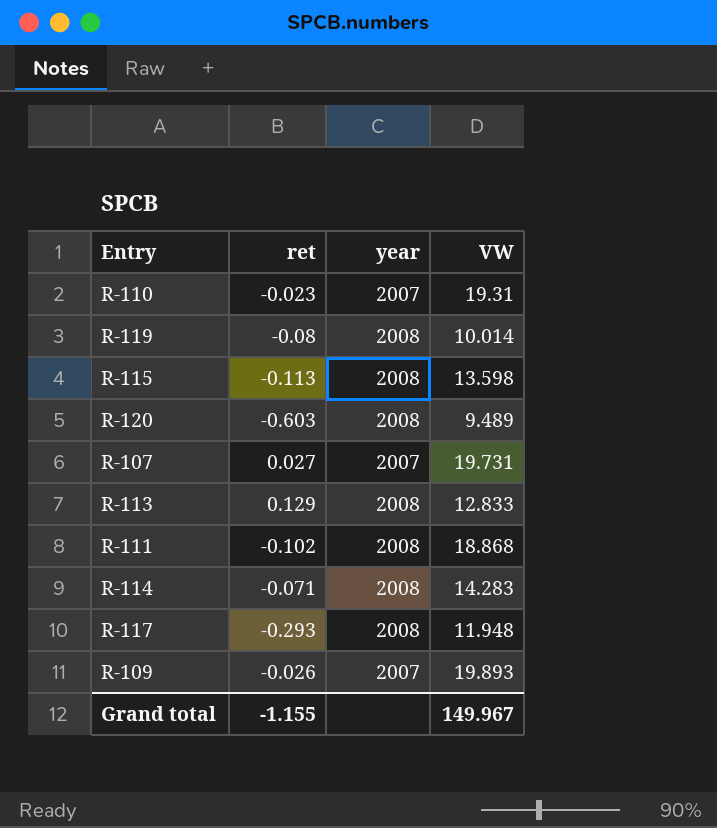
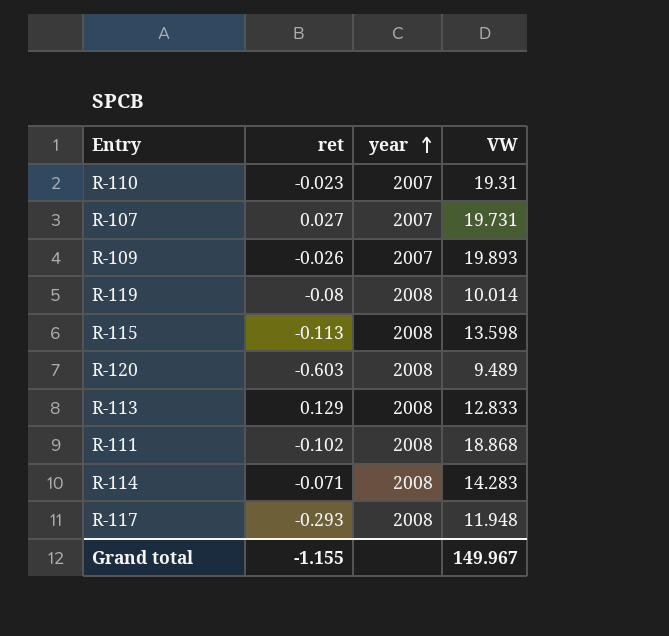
row order: none -> year ascending

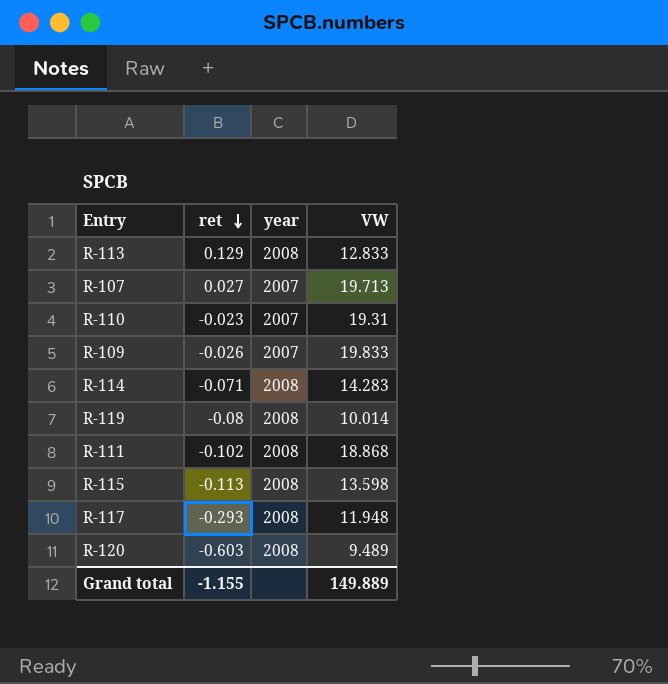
row order: year ascending -> ret descending
R-107 | VW: 19.731 -> 19.713
R-109 | VW: 19.893 -> 19.833
Grand total | VW: 149.967 -> 149.889

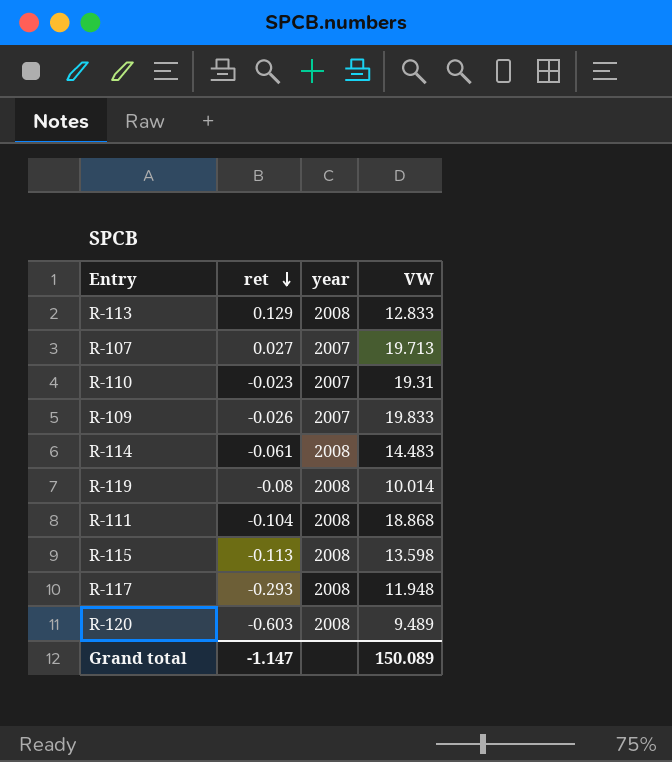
R-114 | ret: -0.071 -> -0.061
R-114 | VW: 14.283 -> 14.483
R-111 | ret: -0.102 -> -0.104
Grand total | ret: -1.155 -> -1.147
Grand total | VW: 149.889 -> 150.089

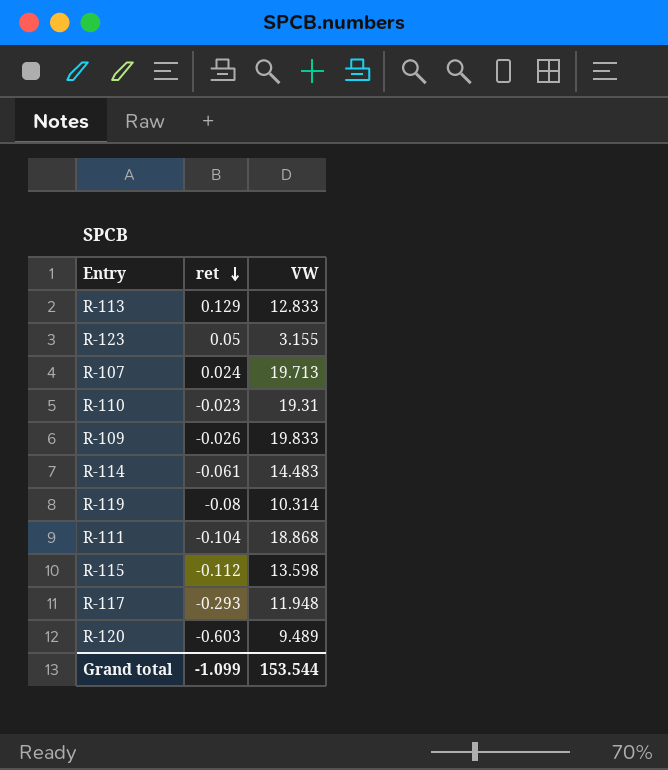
column year | position: 3 -> none
row R-123: none -> 0.05 | 3.155
R-107 | ret: 0.027 -> 0.024
R-119 | VW: 10.014 -> 10.314
R-115 | ret: -0.113 -> -0.112
Grand total | ret: -1.147 -> -1.099
Grand total | VW: 150.089 -> 153.544

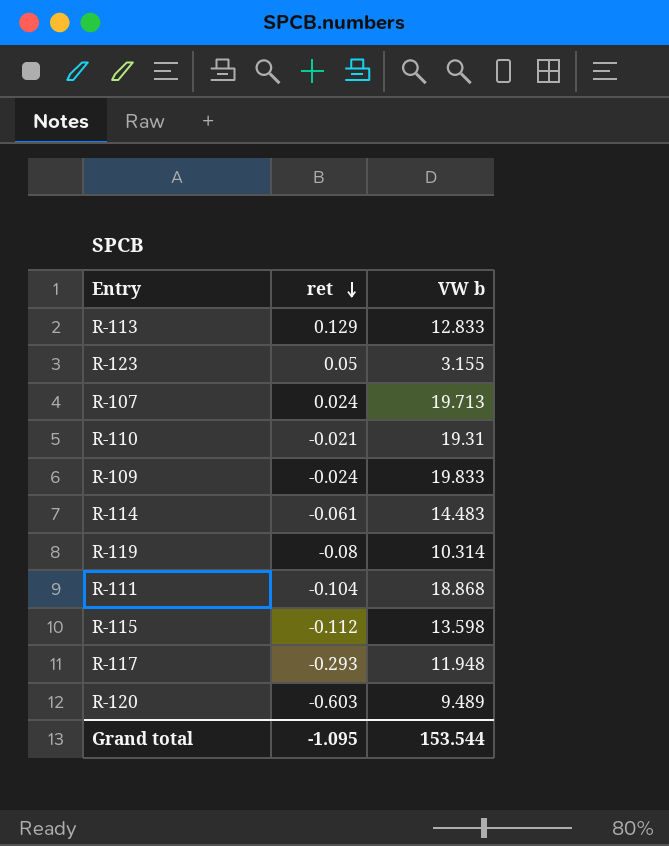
column name: VW -> VW b
R-110 | ret: -0.023 -> -0.021
R-109 | ret: -0.026 -> -0.024
Grand total | ret: -1.099 -> -1.095

